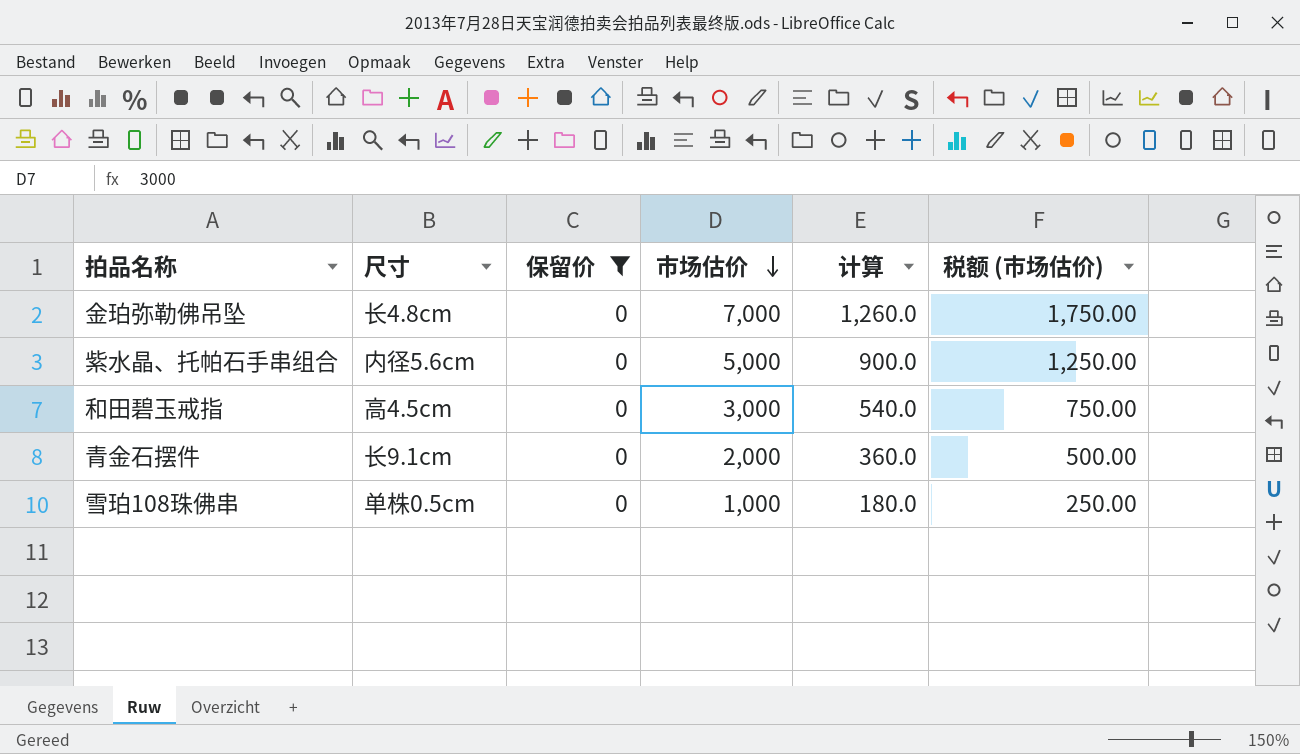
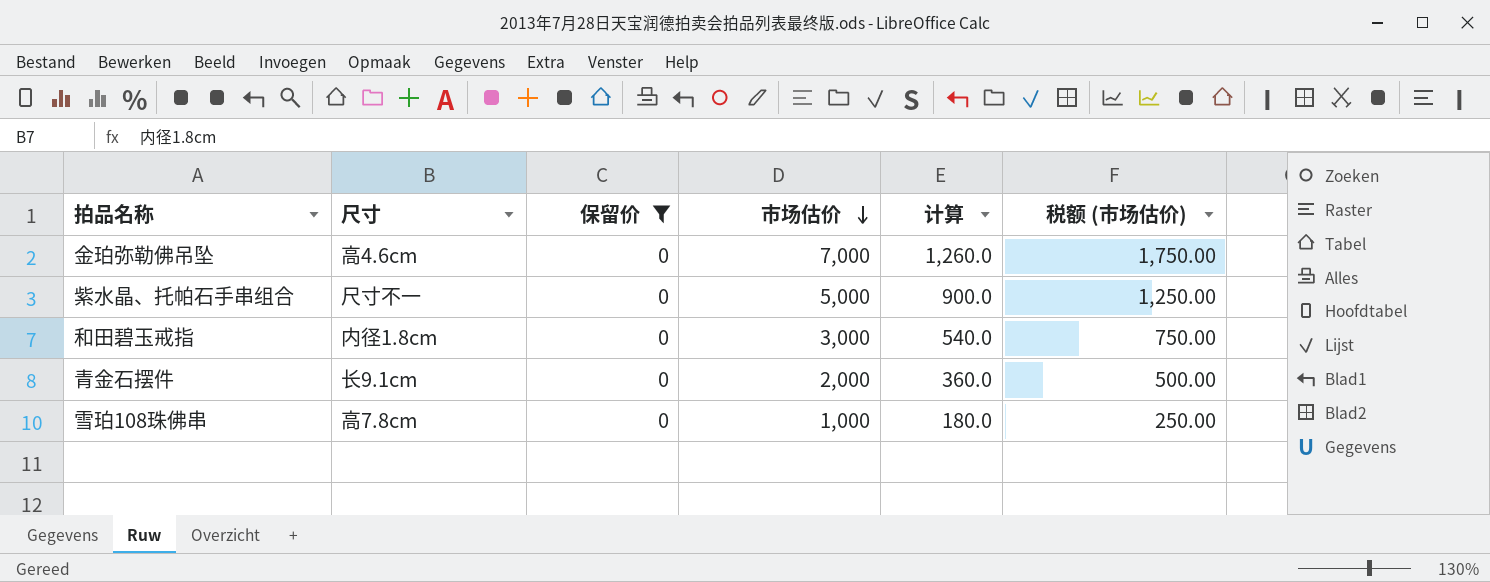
金珀弥勒佛吊坠 | 尺寸: 长4.8cm -> 高4.6cm
紫水晶、托帕石手串组合 | 尺寸: 内径5.6cm -> 尺寸不一
和田碧玉戒指 | 尺寸: 高4.5cm -> 内径1.8cm
雪珀108珠佛串 | 尺寸: 单株0.5cm -> 高7.8cm

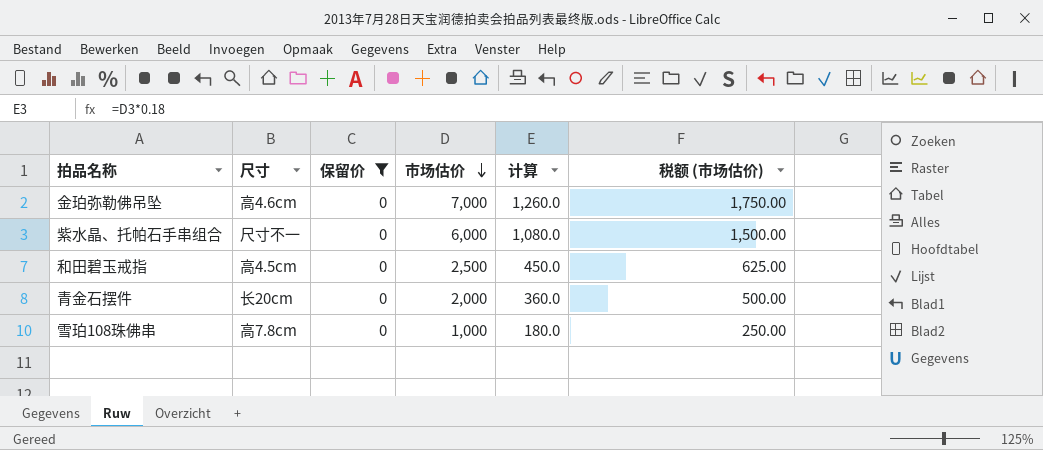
紫水晶、托帕石手串组合 | 市场估价: 5,000 -> 6,000
紫水晶、托帕石手串组合 | 计算: 900.0 -> 1,080.0
紫水晶、托帕石手串组合 | 税额 (市场估价): 1,250.00 -> 1,500.00
和田碧玉戒指 | 尺寸: 内径1.8cm -> 高4.5cm
和田碧玉戒指 | 市场估价: 3,000 -> 2,500
和田碧玉戒指 | 计算: 540.0 -> 450.0
和田碧玉戒指 | 税额 (市场估价): 750.00 -> 625.00
青金石摆件 | 尺寸: 长9.1cm -> 长20cm

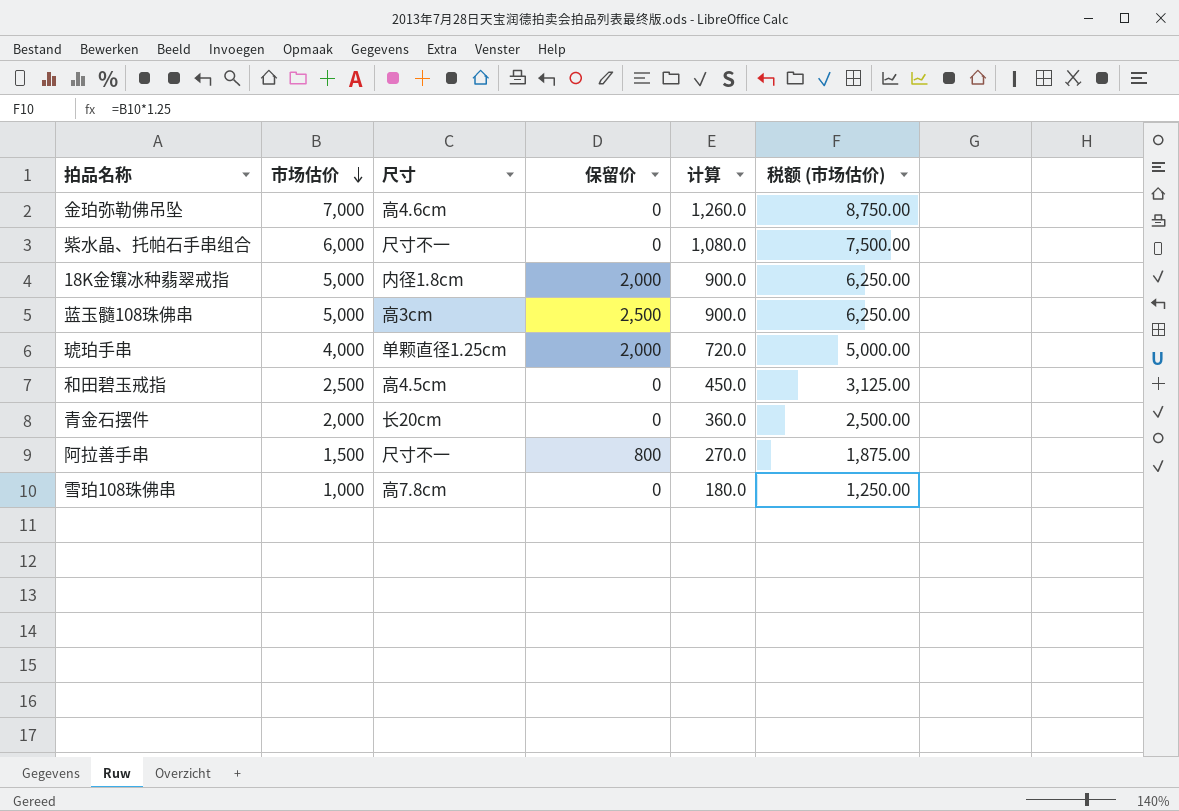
filter: 保留价 = 0 -> none
column 市场估价 | position: 4 -> 2
column 税额 (市场估价) | formula: [市场估价] * 0.25 -> [市场估价] * 1.25

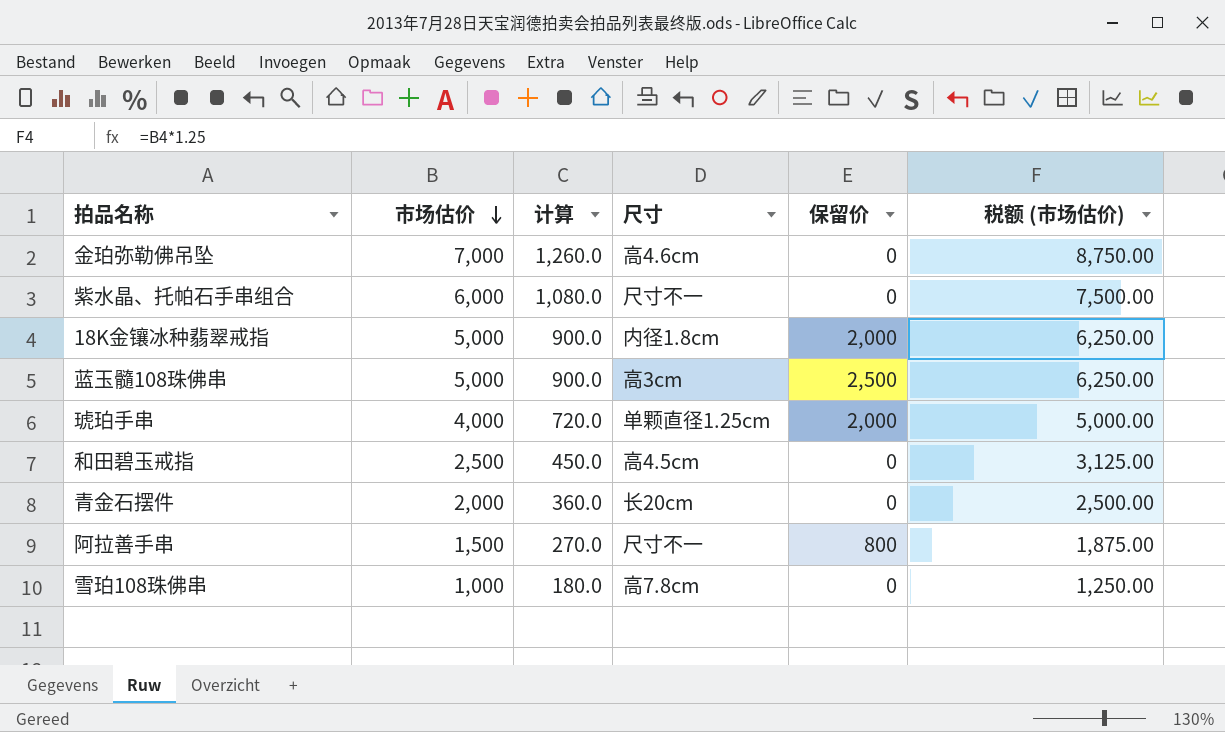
column 计算 | position: 5 -> 3

